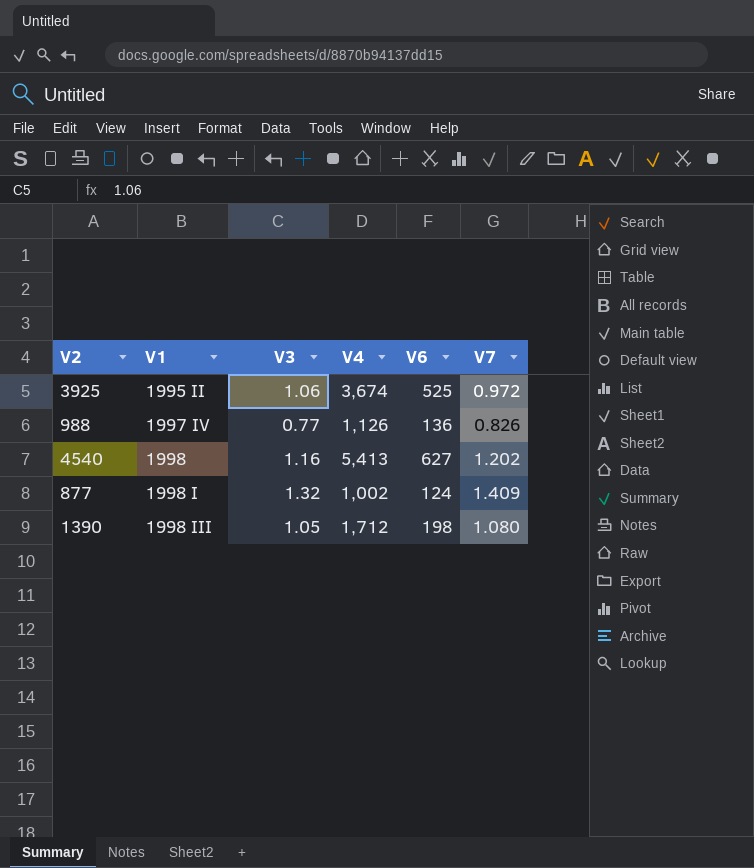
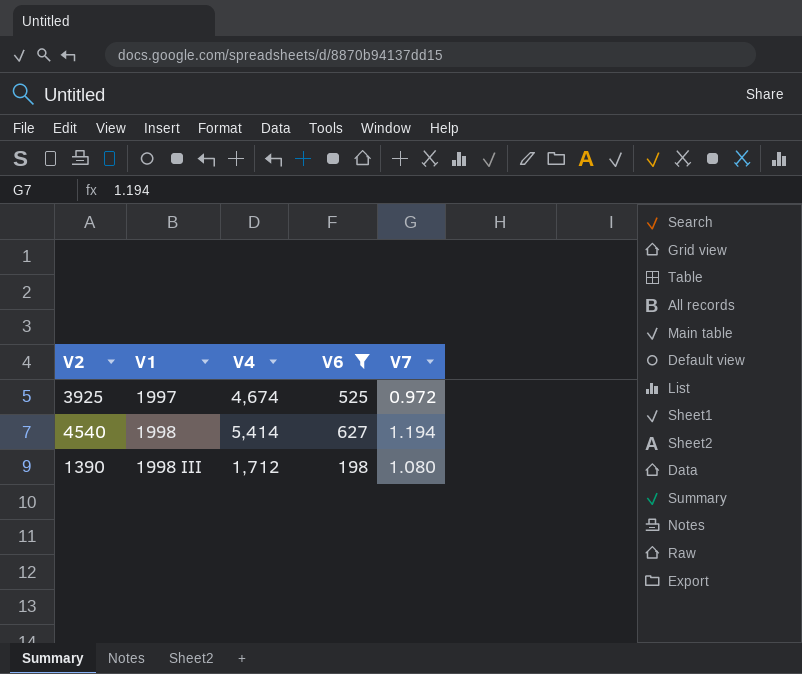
filter: none -> V6 >= 198
column V3 | position: 3 -> none
3925 | V1: 1995 II -> 1997
3925 | V4: 3,674 -> 4,674
4540 | V4: 5,413 -> 5,414
4540 | V7: 1.202 -> 1.194

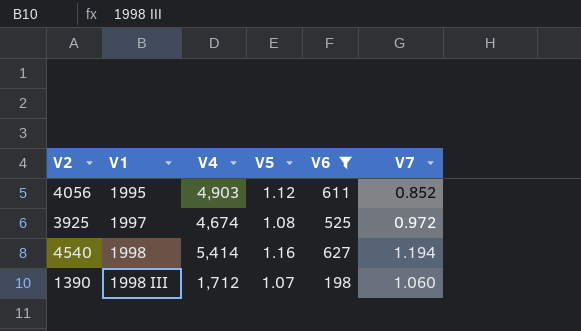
column V5 | position: none -> 4
row 4056: none -> 1995 | 4,903 | 1.12 | 611 | 0.852
1390 | V7: 1.080 -> 1.060

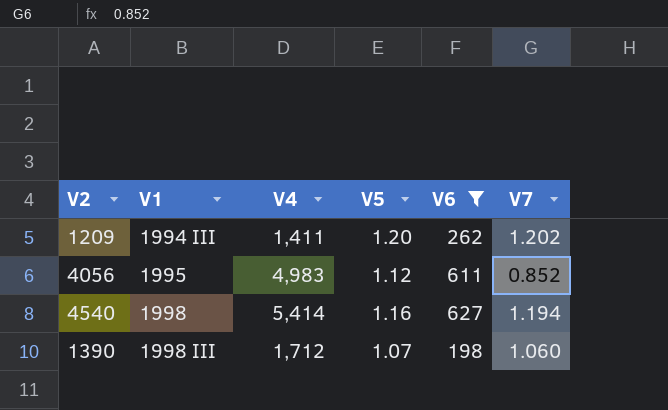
row 3925: 1997 | 4,674 | 1.08 | 525 | 0.972 -> none
row 1209: none -> 1994 III | 1,411 | 1.20 | 262 | 1.202
4056 | V4: 4,903 -> 4,983

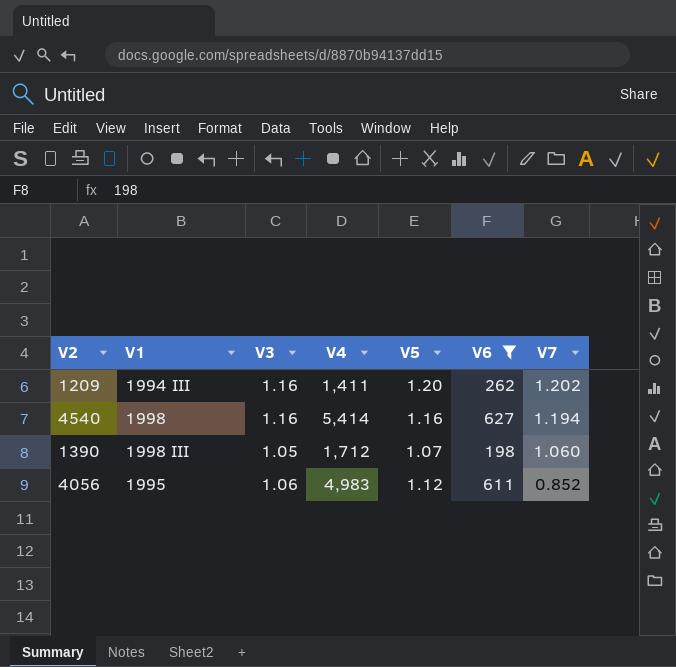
row order: V1 ascending -> V7 descending
column V3 | position: none -> 3

